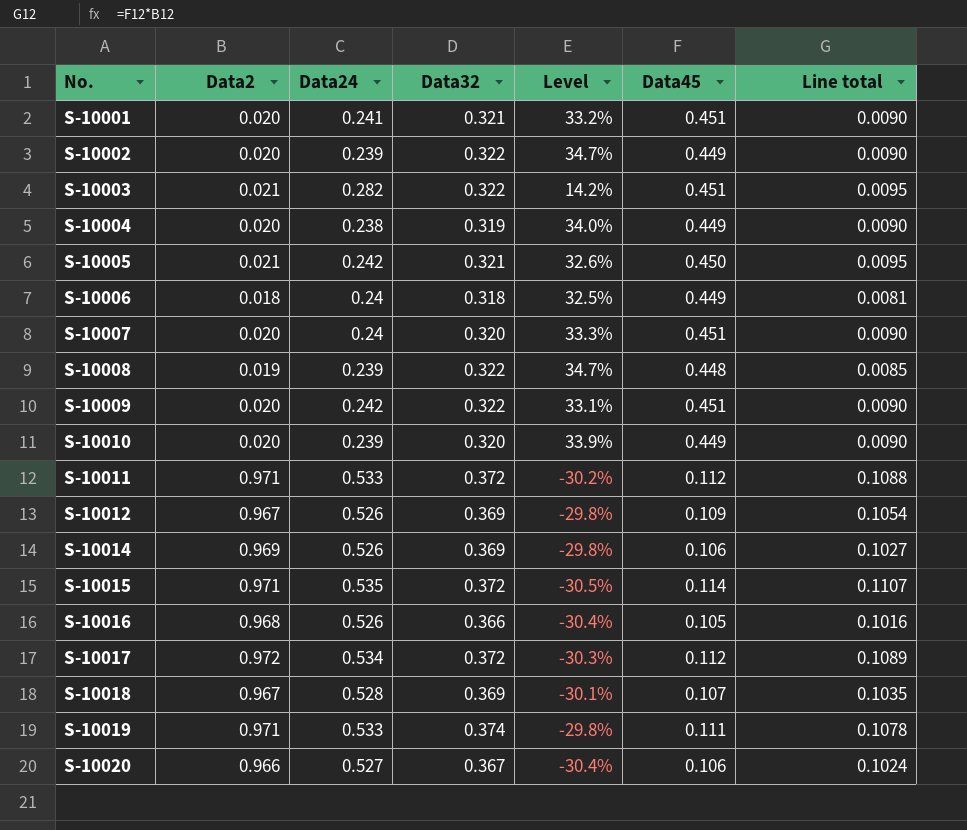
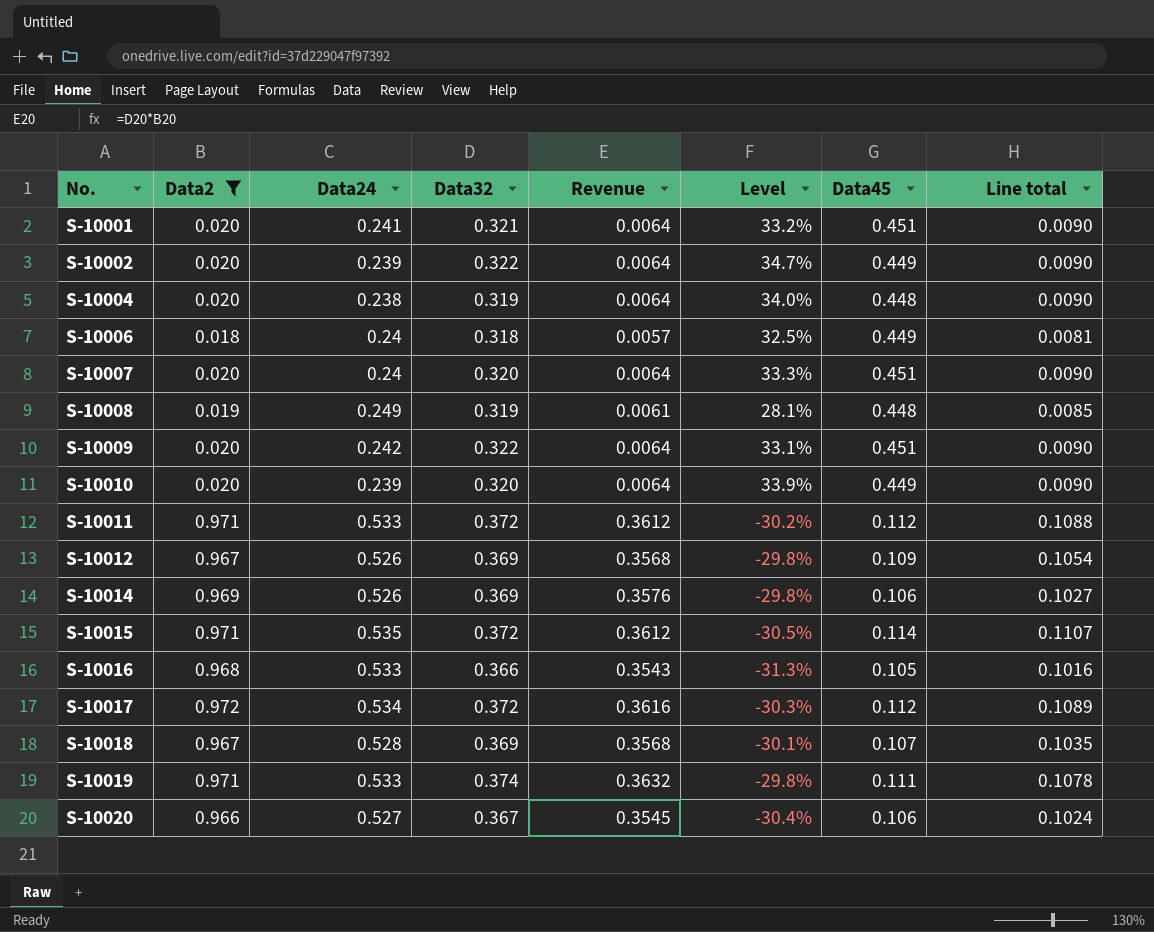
filter: none -> Data2 != 0.021
column Revenue | formula: none -> [Data2] * [Data32]
S-10004 | Data45: 0.449 -> 0.448
S-10008 | Data24: 0.239 -> 0.249
S-10008 | Data32: 0.322 -> 0.319
S-10008 | Level: 34.7% -> 28.1%
S-10016 | Data24: 0.526 -> 0.533
S-10016 | Level: -30.4% -> -31.3%

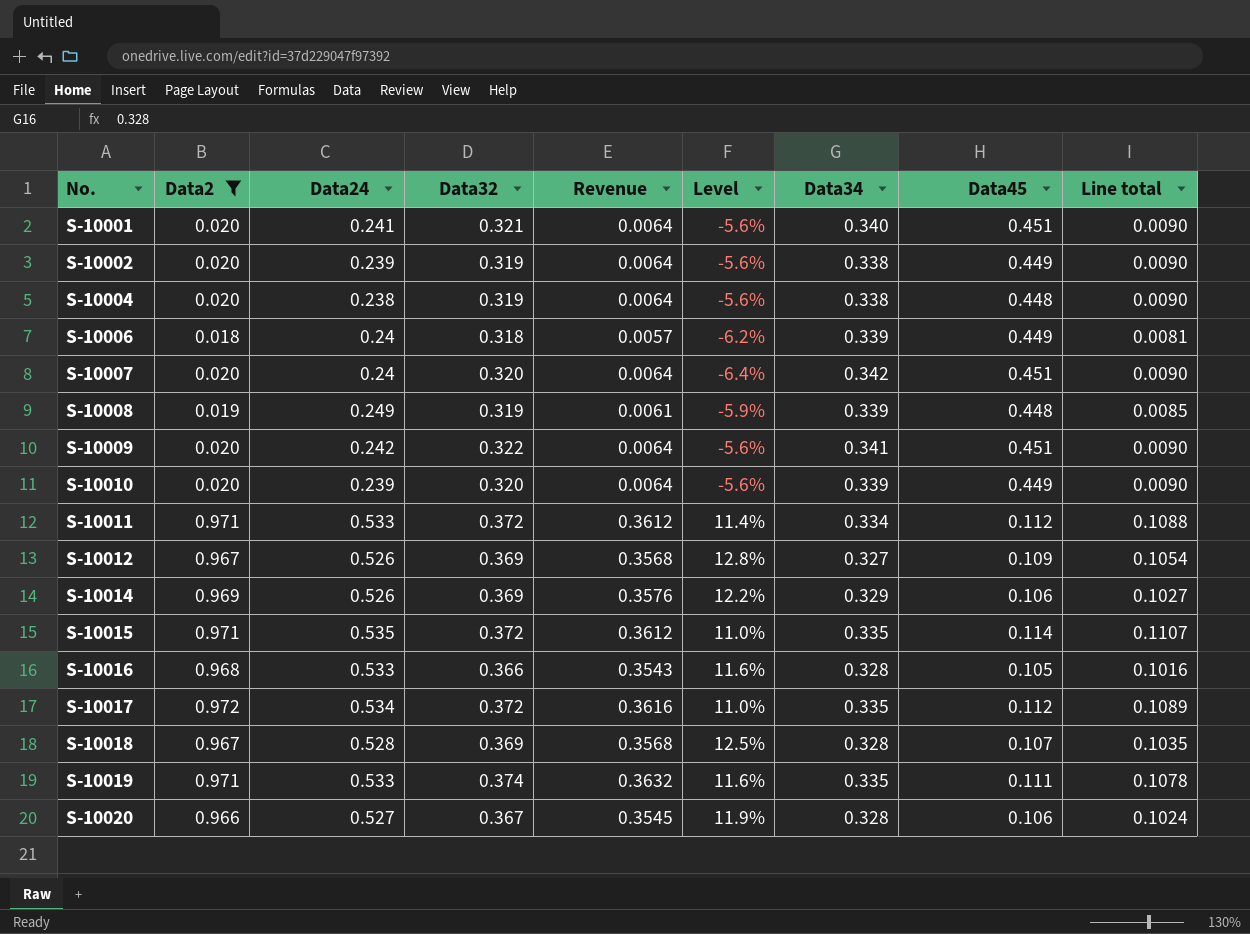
column Level | formula: ([Data32] - [Data24]) / [Data24] -> ([Data32] - [Data34]) / [Data34]
column Data34 | position: none -> 7
S-10002 | Data32: 0.322 -> 0.319

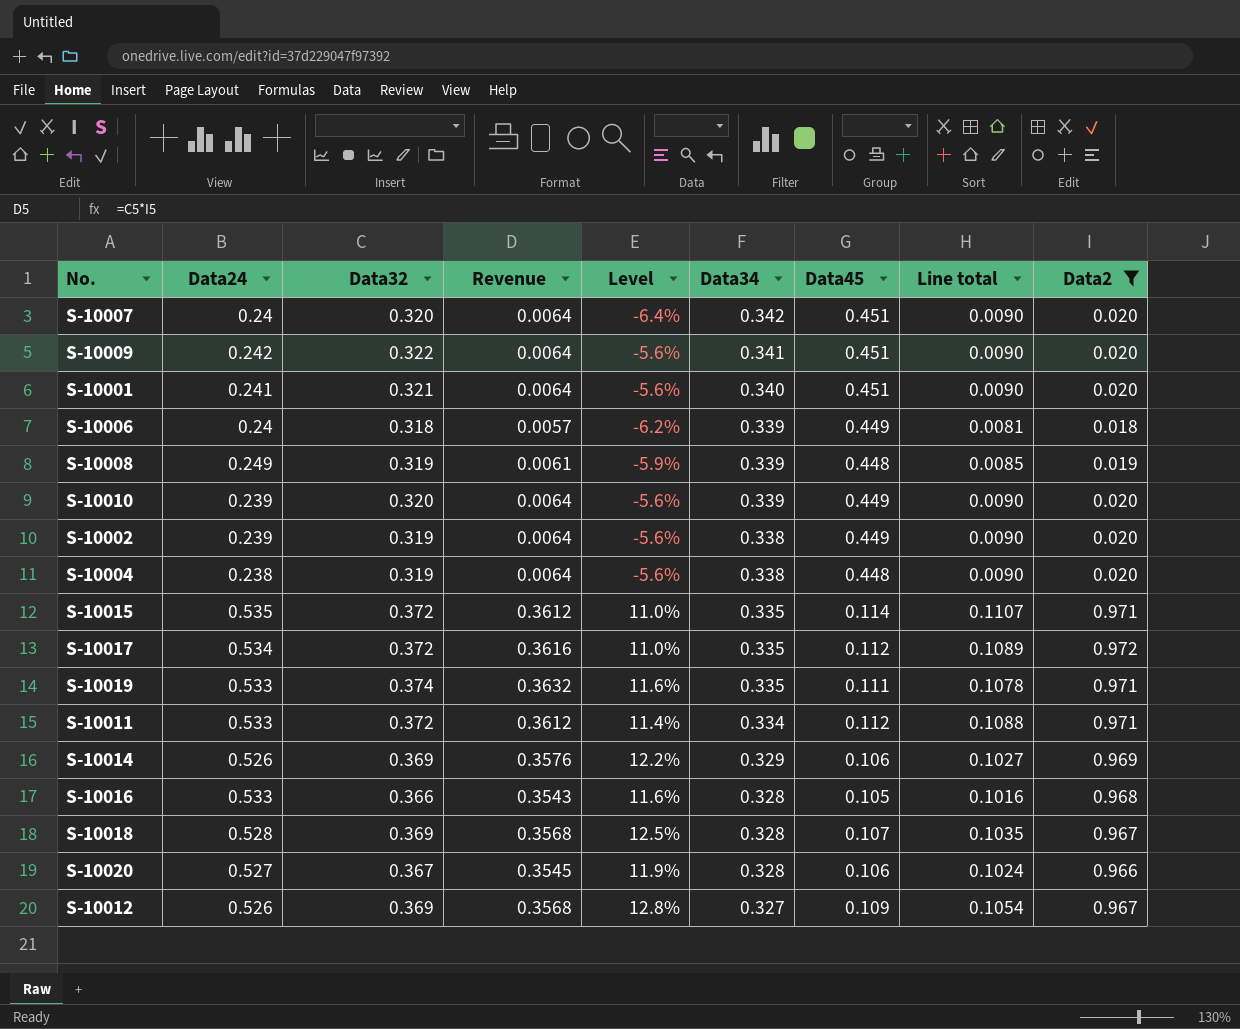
row order: No. ascending -> Data34 descending
column Data2 | position: 2 -> 9

